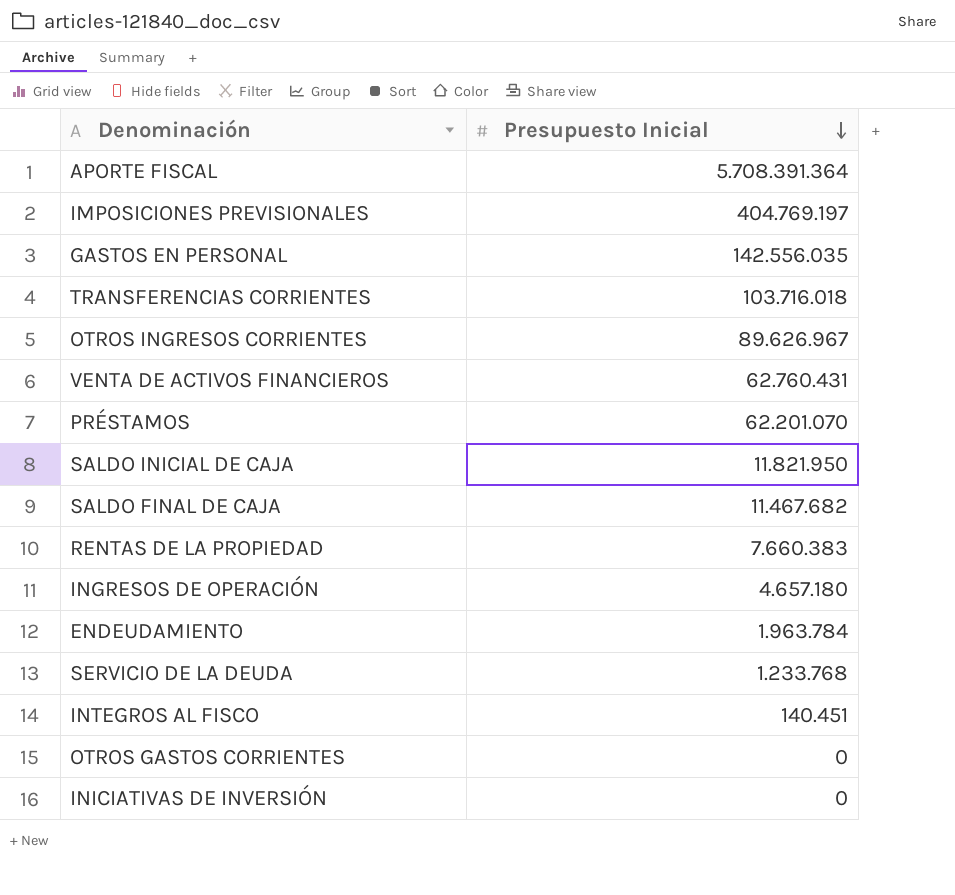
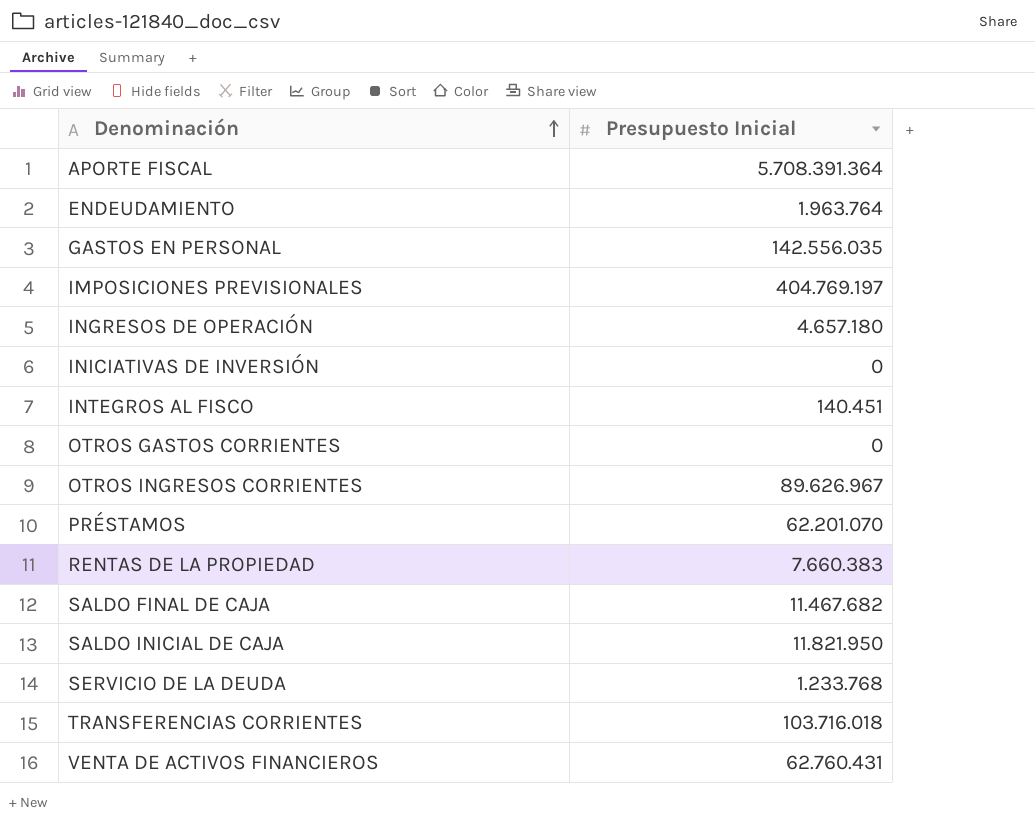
row order: Presupuesto Inicial descending -> Denominación ascending
ENDEUDAMIENTO | Presupuesto Inicial: 1.963.784 -> 1.963.764

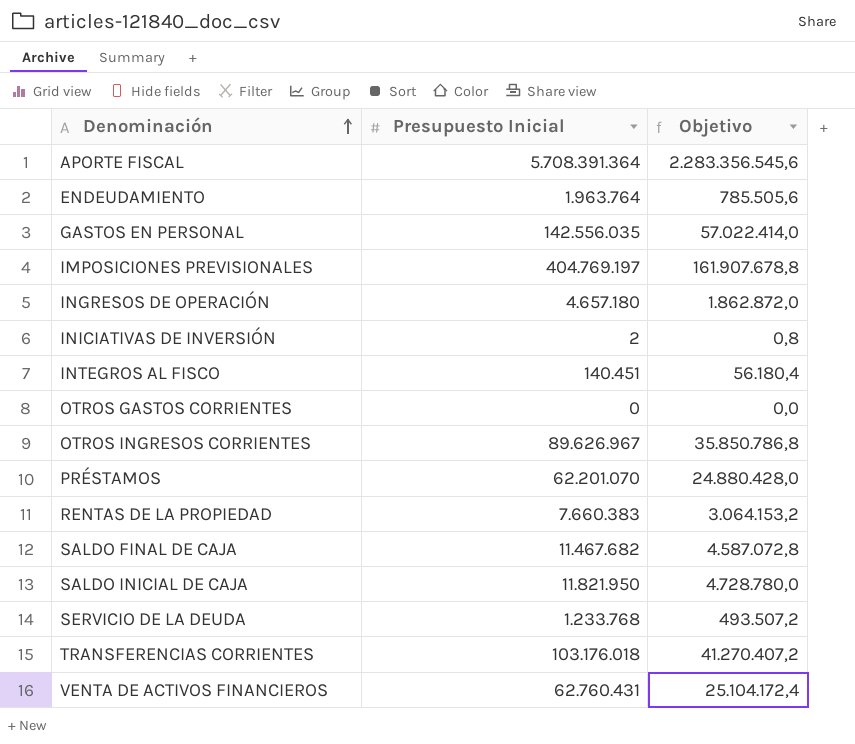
column Objetivo | formula: none -> [Presupuesto Inicial] * 0,4
INICIATIVAS DE INVERSIÓN | Presupuesto Inicial: 0 -> 2
TRANSFERENCIAS CORRIENTES | Presupuesto Inicial: 103.716.018 -> 103.176.018

